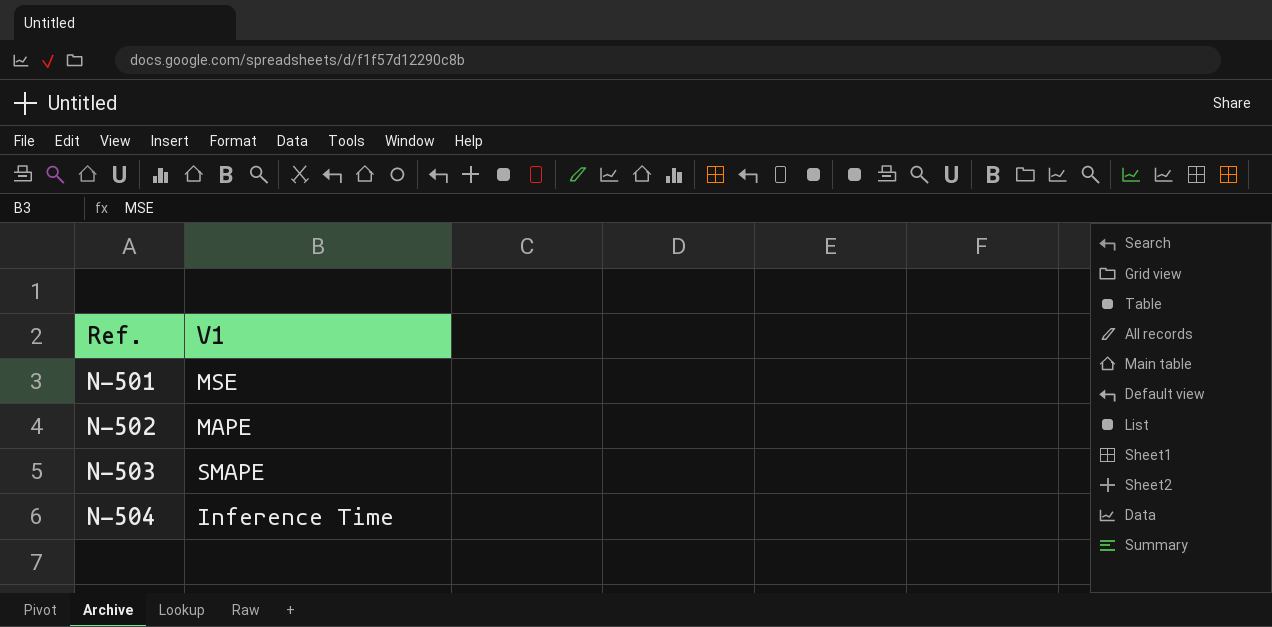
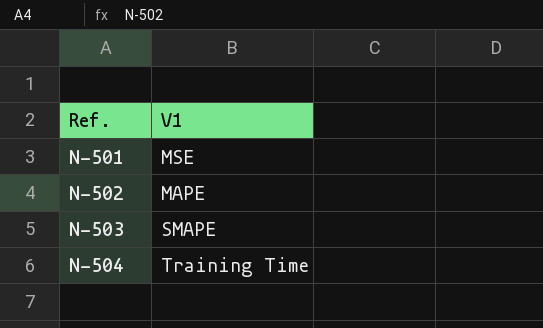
N-504 | V1: Inference Time -> Training Time

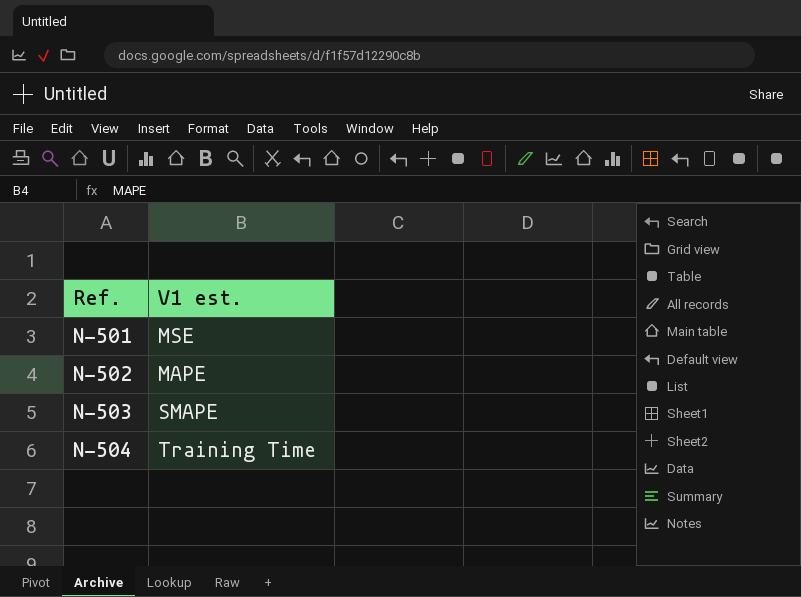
column name: V1 -> V1 est.

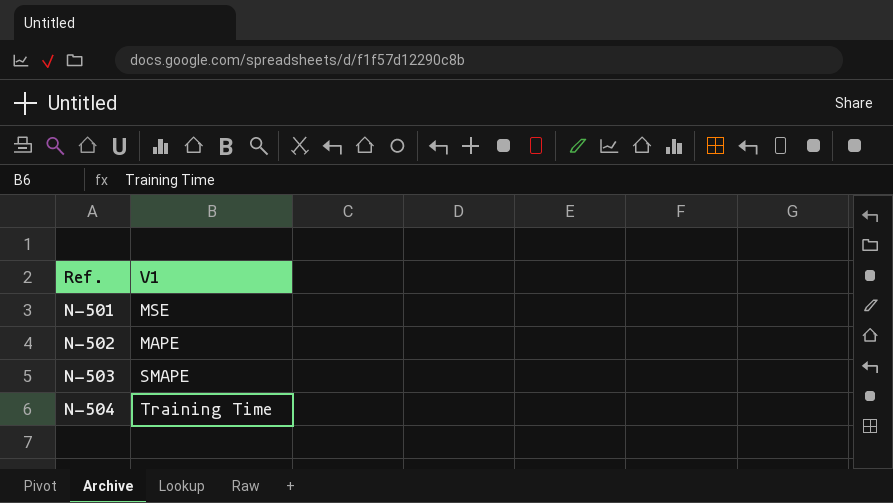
column name: V1 est. -> V1

